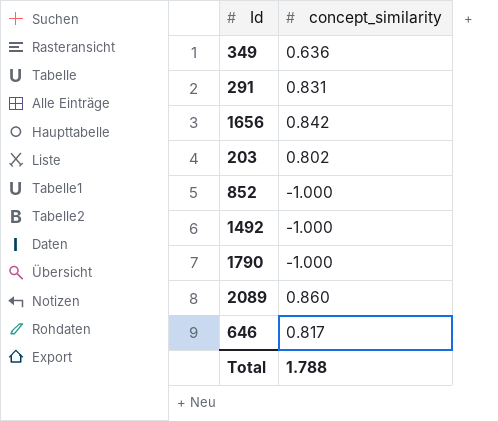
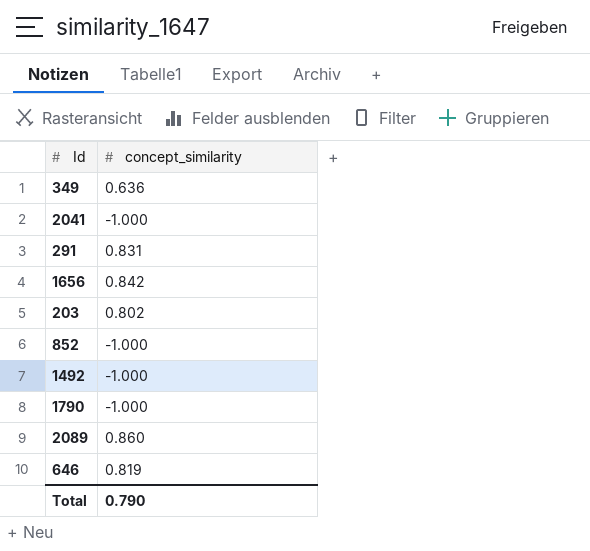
row 2041: none -> -1.000
646 | concept_similarity: 0.817 -> 0.819
Total | concept_similarity: 1.788 -> 0.790

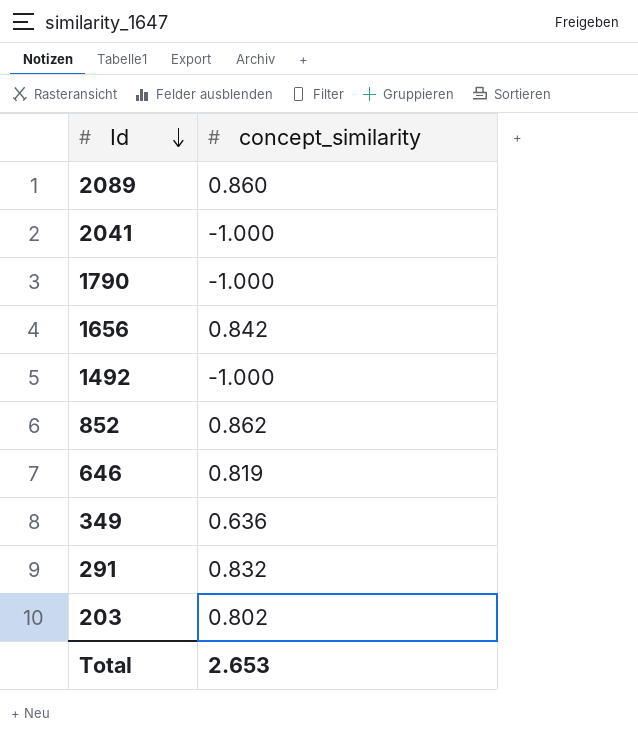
row order: none -> Id descending
852 | concept_similarity: -1.000 -> 0.862
291 | concept_similarity: 0.831 -> 0.832
Total | concept_similarity: 0.790 -> 2.653

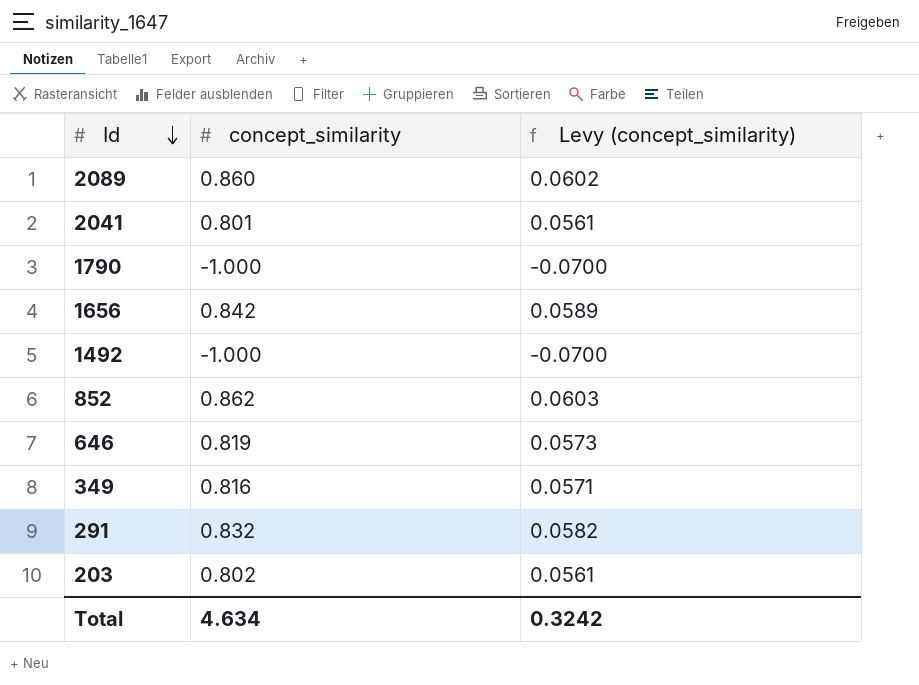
column Levy (concept_similarity) | formula: none -> [concept_similarity] * 0.07
2041 | concept_similarity: -1.000 -> 0.801
349 | concept_similarity: 0.636 -> 0.816
Total | concept_similarity: 2.653 -> 4.634

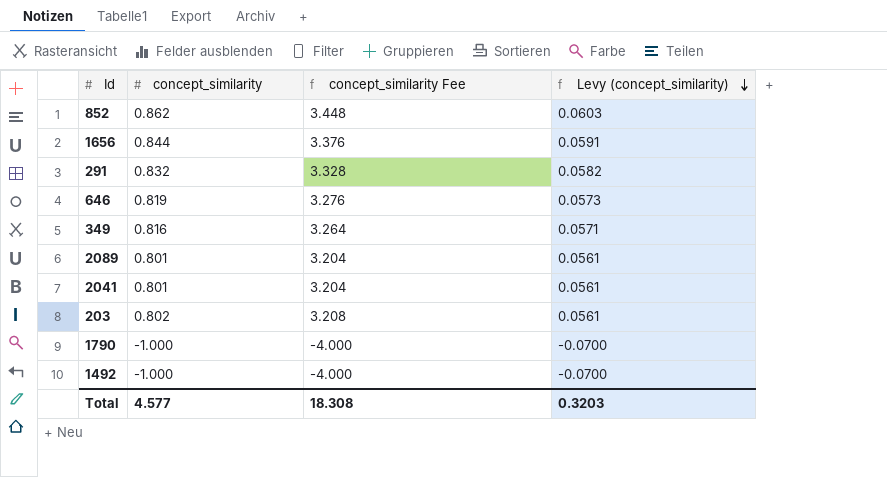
row order: Id descending -> Levy (concept_similarity) descending
column concept_similarity Fee | formula: none -> [concept_similarity] * 4
1656 | concept_similarity: 0.842 -> 0.844
1656 | Levy (concept_similarity): 0.0589 -> 0.0591
2089 | concept_similarity: 0.860 -> 0.801
2089 | Levy (concept_similarity): 0.0602 -> 0.0561
Total | concept_similarity: 4.634 -> 4.577
Total | Levy (concept_similarity): 0.3242 -> 0.3203

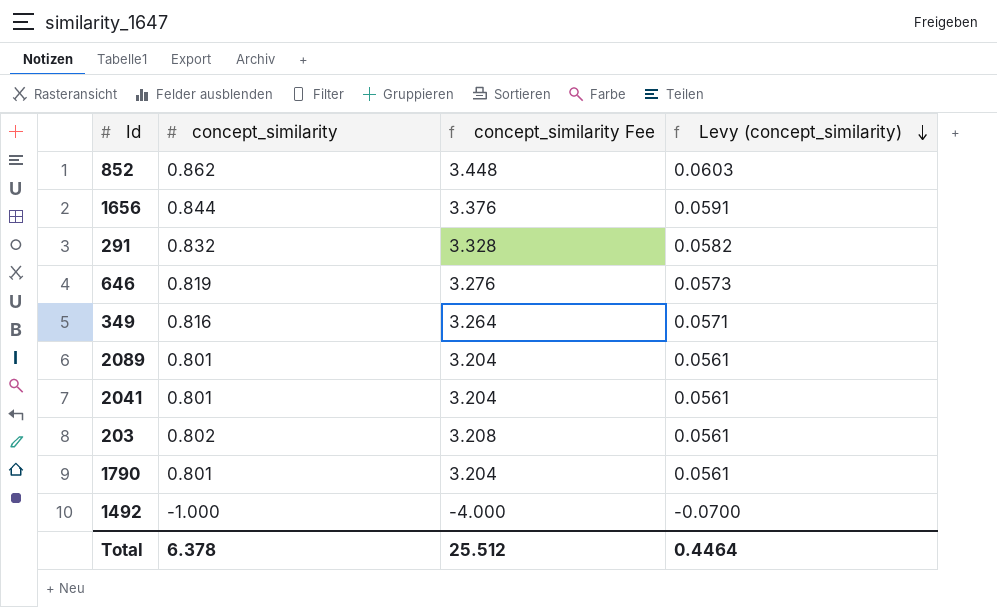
1790 | concept_similarity: -1.000 -> 0.801
1790 | concept_similarity Fee: -4.000 -> 3.204
1790 | Levy (concept_similarity): -0.0700 -> 0.0561
Total | concept_similarity: 4.577 -> 6.378
Total | concept_similarity Fee: 18.308 -> 25.512
Total | Levy (concept_similarity): 0.3203 -> 0.4464

